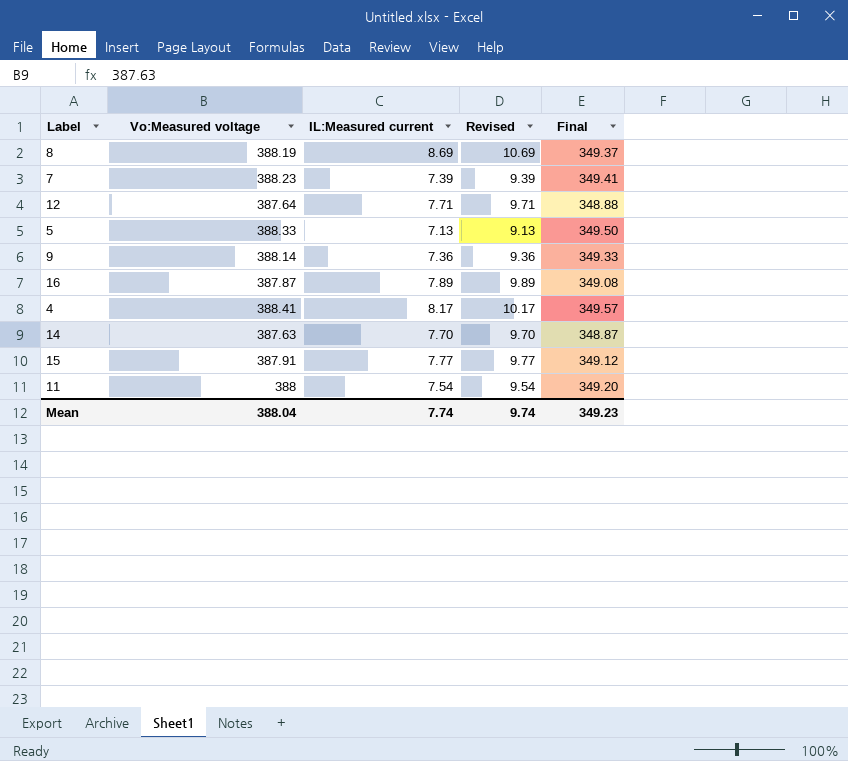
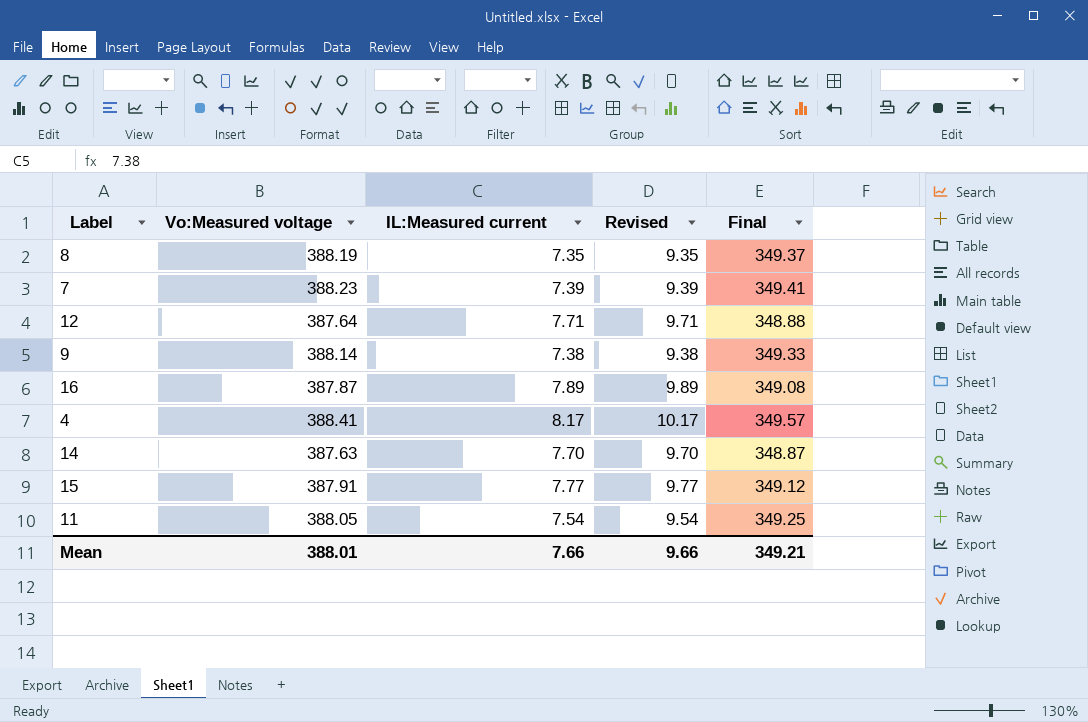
row 5: 388.33 | 7.13 | 9.13 | 349.50 -> none
8 | IL:Measured current: 8.69 -> 7.35
8 | Revised: 10.69 -> 9.35
9 | IL:Measured current: 7.36 -> 7.38
9 | Revised: 9.36 -> 9.38
11 | Vo:Measured voltage: 388 -> 388.05
11 | Final: 349.20 -> 349.25
Mean | Vo:Measured voltage: 388.04 -> 388.01
Mean | IL:Measured current: 7.74 -> 7.66
Mean | Revised: 9.74 -> 9.66
Mean | Final: 349.23 -> 349.21

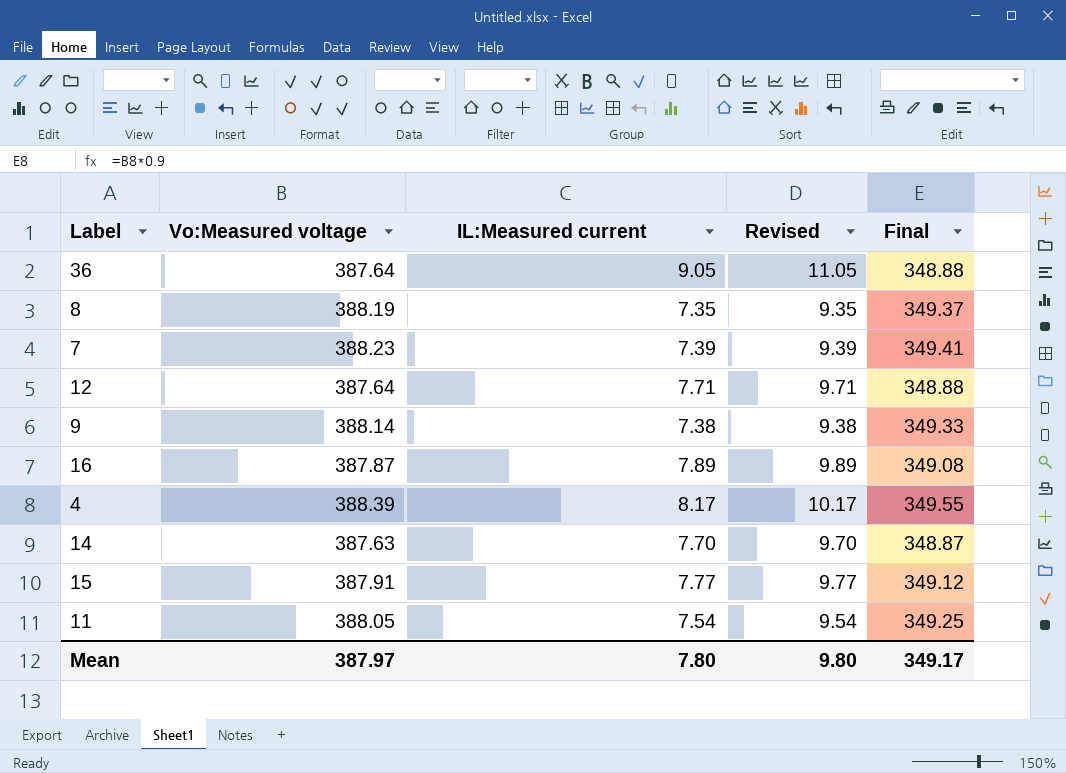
row 36: none -> 387.64 | 9.05 | 11.05 | 348.88
4 | Vo:Measured voltage: 388.41 -> 388.39
4 | Final: 349.57 -> 349.55
Mean | Vo:Measured voltage: 388.01 -> 387.97
Mean | IL:Measured current: 7.66 -> 7.80
Mean | Revised: 9.66 -> 9.80
Mean | Final: 349.21 -> 349.17

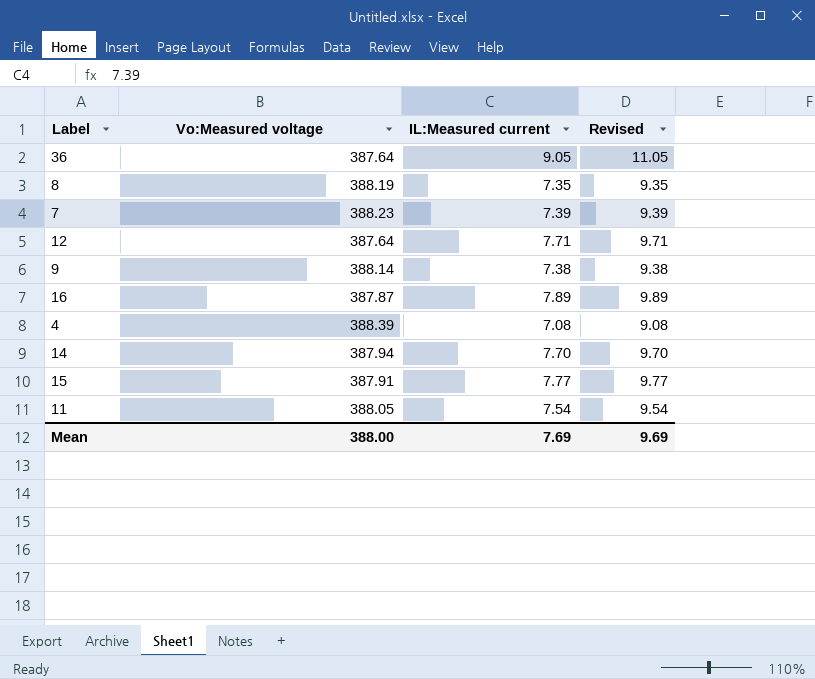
column Final | formula: [Vo:Measured voltage] * 0.9 -> none
4 | IL:Measured current: 8.17 -> 7.08
4 | Revised: 10.17 -> 9.08
14 | Vo:Measured voltage: 387.63 -> 387.94
Mean | Vo:Measured voltage: 387.97 -> 388.00
Mean | IL:Measured current: 7.80 -> 7.69
Mean | Revised: 9.80 -> 9.69

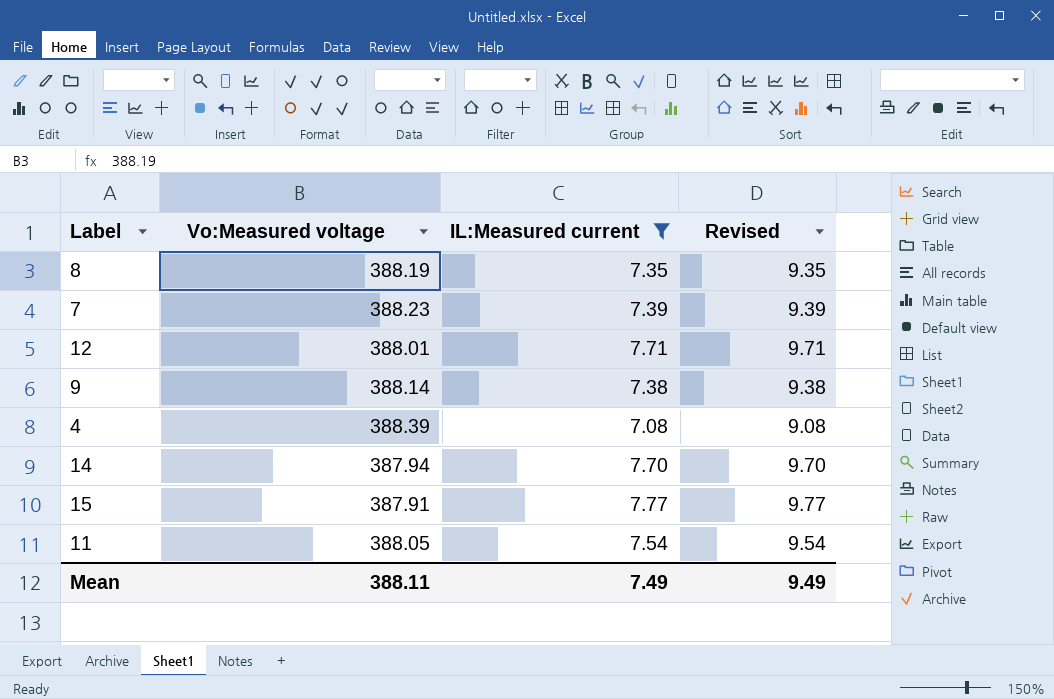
filter: none -> IL:Measured current <= 7.77
12 | Vo:Measured voltage: 387.64 -> 388.01
Mean | Vo:Measured voltage: 388.00 -> 388.11
Mean | IL:Measured current: 7.69 -> 7.49
Mean | Revised: 9.69 -> 9.49

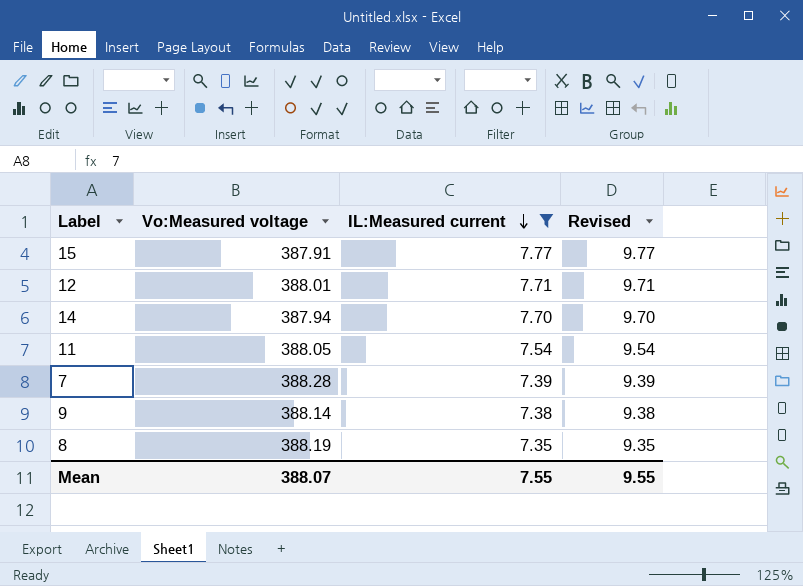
row order: none -> IL:Measured current descending
row 4: 388.39 | 7.08 | 9.08 -> none
7 | Vo:Measured voltage: 388.23 -> 388.28
Mean | Vo:Measured voltage: 388.11 -> 388.07
Mean | IL:Measured current: 7.49 -> 7.55
Mean | Revised: 9.49 -> 9.55

